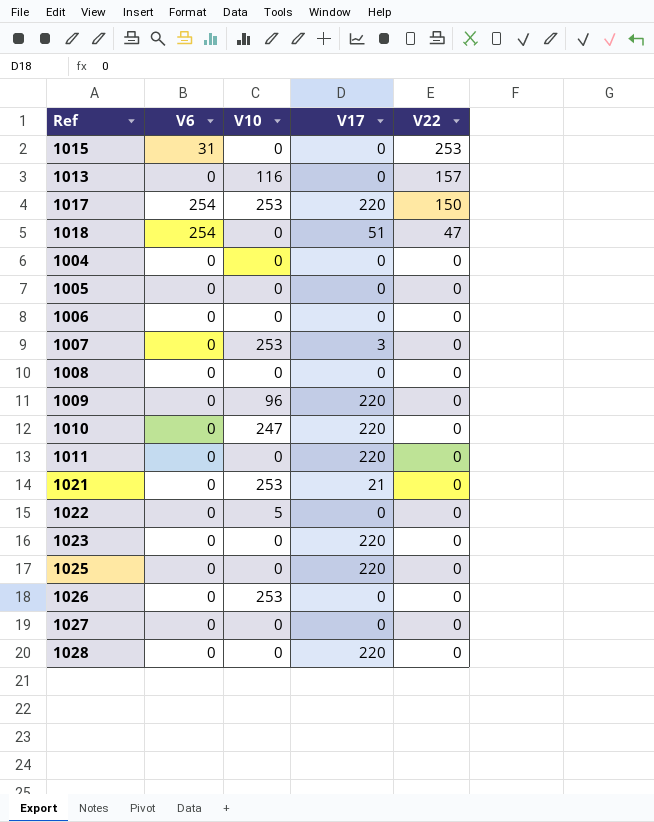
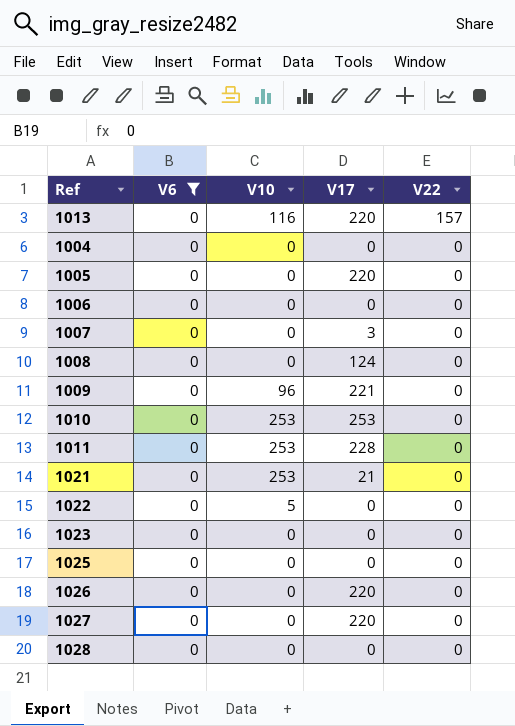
filter: none -> V6 = 0
1013 | V17: 0 -> 220
1005 | V17: 0 -> 220
1007 | V10: 253 -> 0
1008 | V17: 0 -> 124
1009 | V17: 220 -> 221
1010 | V10: 247 -> 253
1010 | V17: 220 -> 253
1011 | V10: 0 -> 253
1011 | V17: 220 -> 228
1023 | V17: 220 -> 0
1025 | V17: 220 -> 0
1026 | V10: 253 -> 0
1026 | V17: 0 -> 220
1027 | V17: 0 -> 220
1028 | V17: 220 -> 0

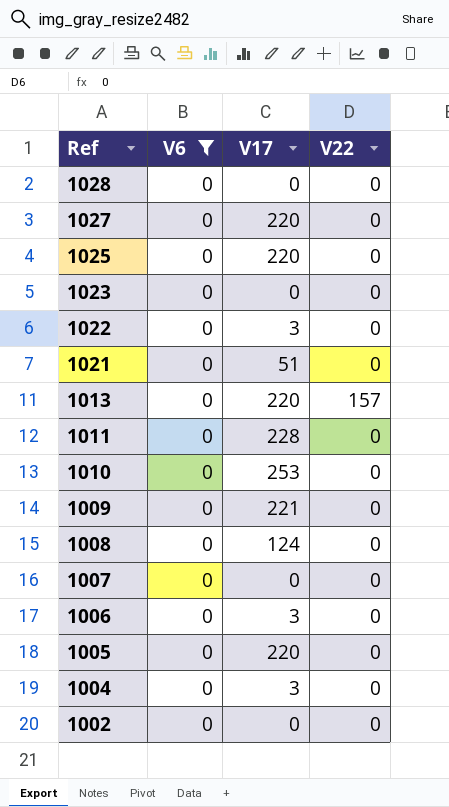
row order: V22 descending -> Ref descending
column V10 | position: 3 -> none
row 1026: 0 | 0 | 220 | 0 -> none
1025 | V17: 0 -> 220
1022 | V17: 0 -> 3
1021 | V17: 21 -> 51
1007 | V17: 3 -> 0
1006 | V17: 0 -> 3
1004 | V17: 0 -> 3
row 1002: none -> 0 | 0 | 0

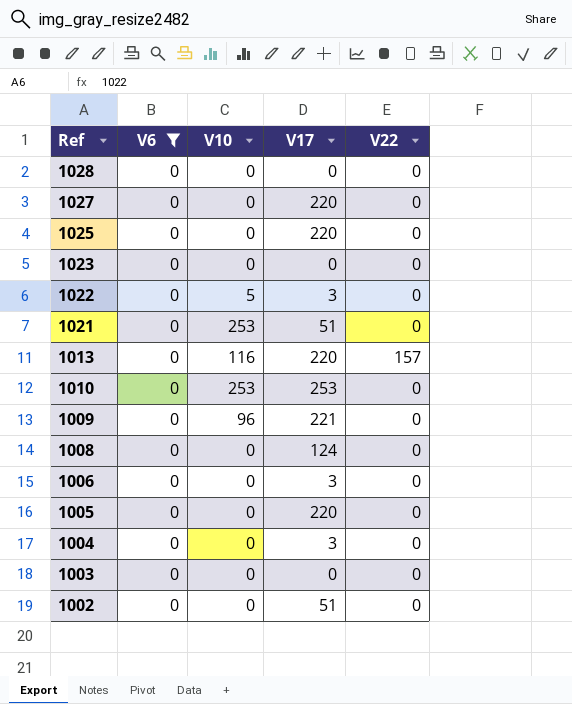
column V10 | position: none -> 3
row 1011: 0 | 228 | 0 -> none
row 1007: 0 | 0 | 0 -> none
row 1003: none -> 0 | 0 | 0 | 0
1002 | V17: 0 -> 51

